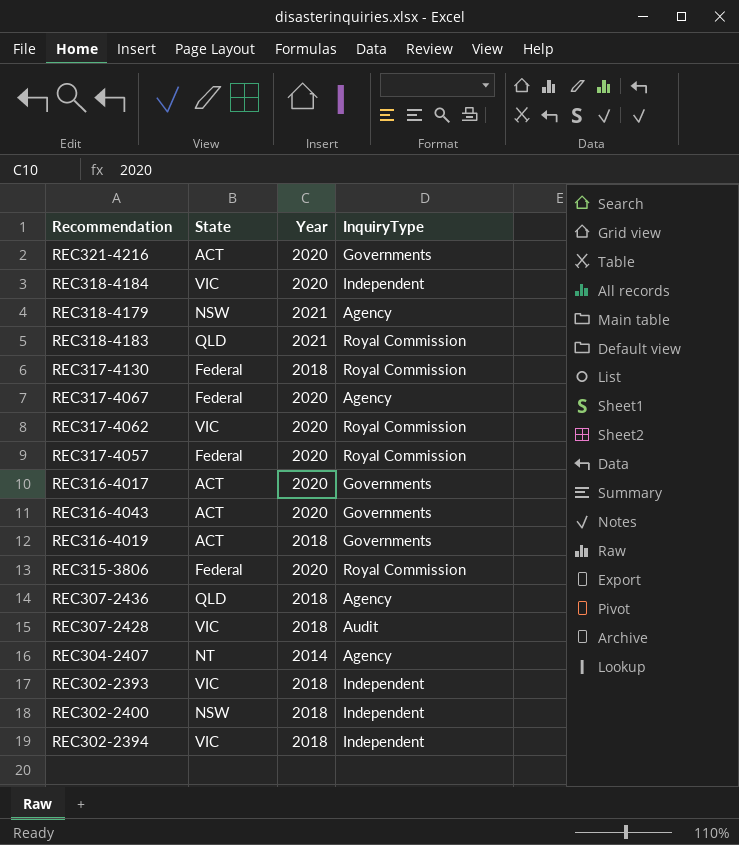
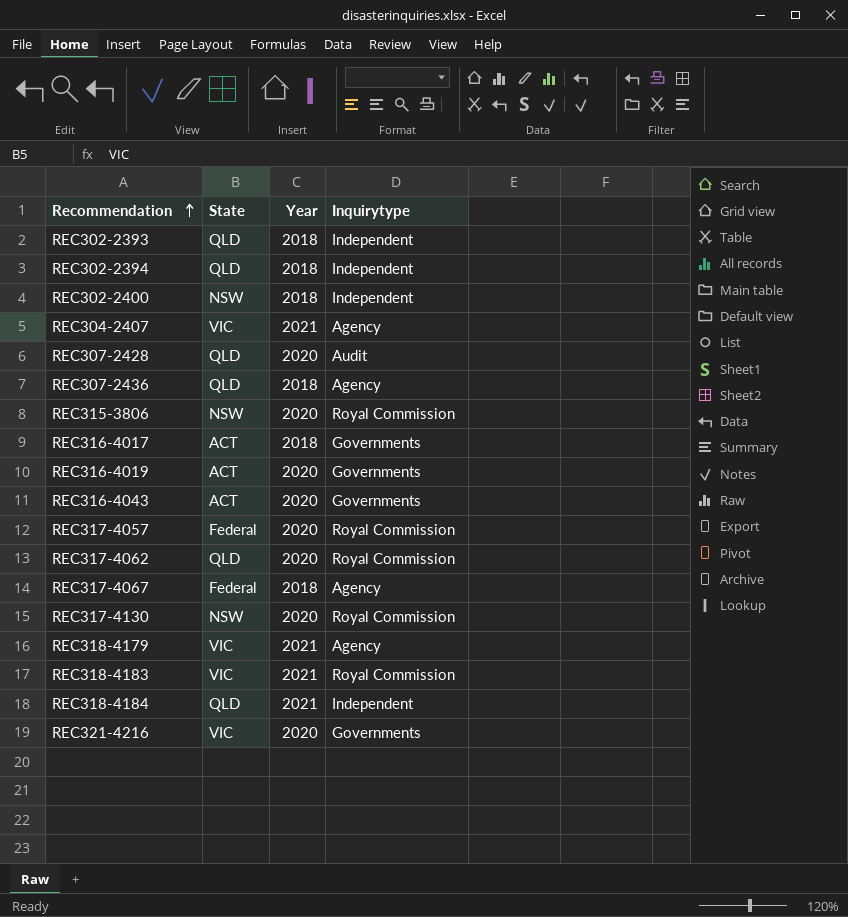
row order: none -> Recommendation ascending
column name: InquiryType -> Inquirytype
REC302-2393 | State: VIC -> QLD
REC302-2394 | State: VIC -> QLD
REC304-2407 | State: NT -> VIC
REC304-2407 | Year: 2014 -> 2021
REC307-2428 | State: VIC -> QLD
REC307-2428 | Year: 2018 -> 2020
REC315-3806 | State: Federal -> NSW
REC316-4017 | Year: 2020 -> 2018
REC316-4019 | Year: 2018 -> 2020
REC317-4062 | State: VIC -> QLD
REC317-4067 | Year: 2020 -> 2018
REC317-4130 | State: Federal -> NSW
REC317-4130 | Year: 2018 -> 2020
REC318-4179 | State: NSW -> VIC
REC318-4183 | State: QLD -> VIC
REC318-4184 | State: VIC -> QLD
REC318-4184 | Year: 2020 -> 2021
REC321-4216 | State: ACT -> VIC

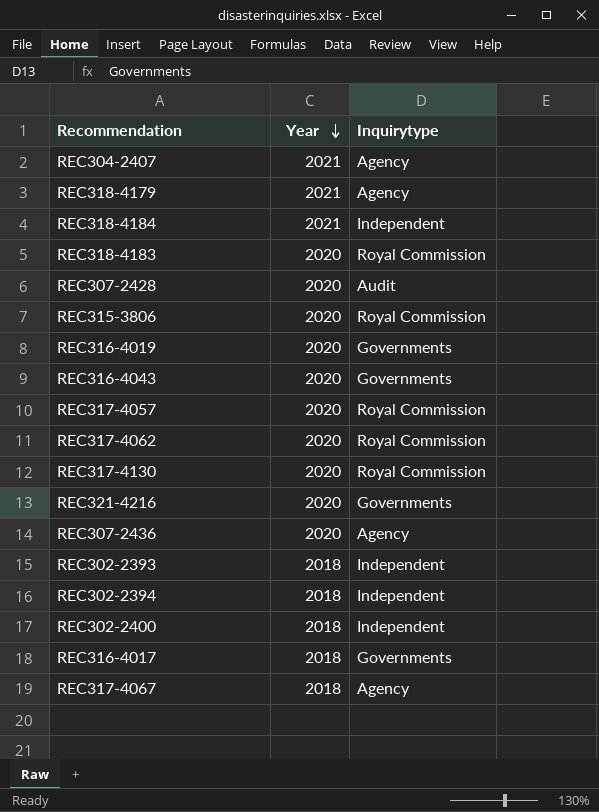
row order: Recommendation ascending -> Year descending
column State | position: 2 -> none
REC318-4183 | Year: 2021 -> 2020
REC307-2436 | Year: 2018 -> 2020

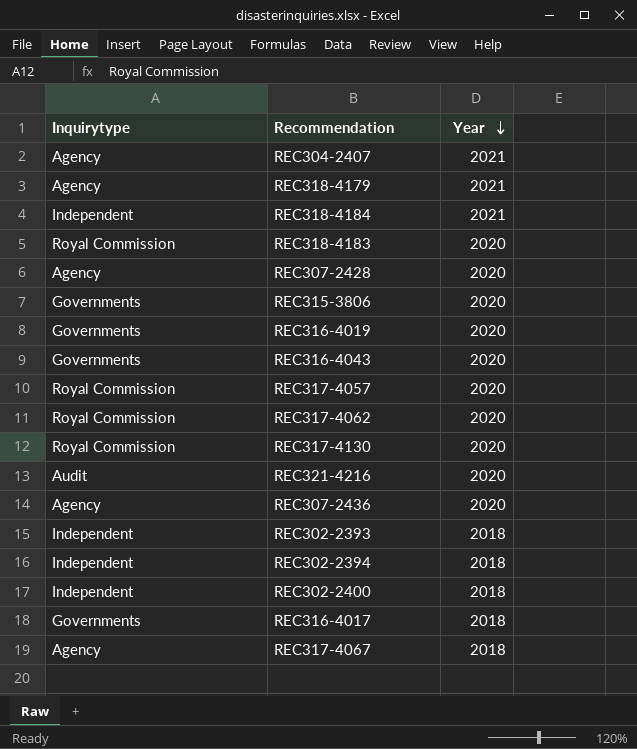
column Inquirytype | position: 3 -> 1
REC307-2428 | Inquirytype: Audit -> Agency
REC315-3806 | Inquirytype: Royal Commission -> Governments
REC321-4216 | Inquirytype: Governments -> Audit

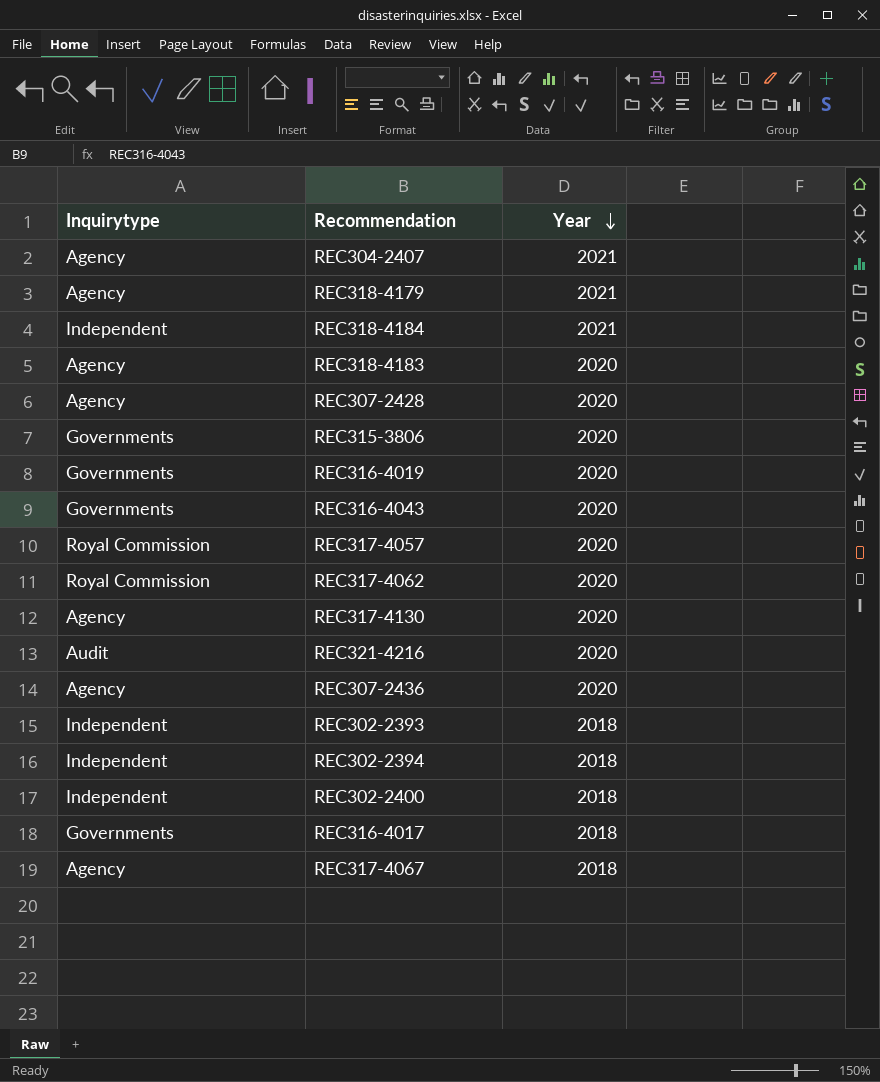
REC318-4183 | Inquirytype: Royal Commission -> Agency
REC317-4130 | Inquirytype: Royal Commission -> Agency

